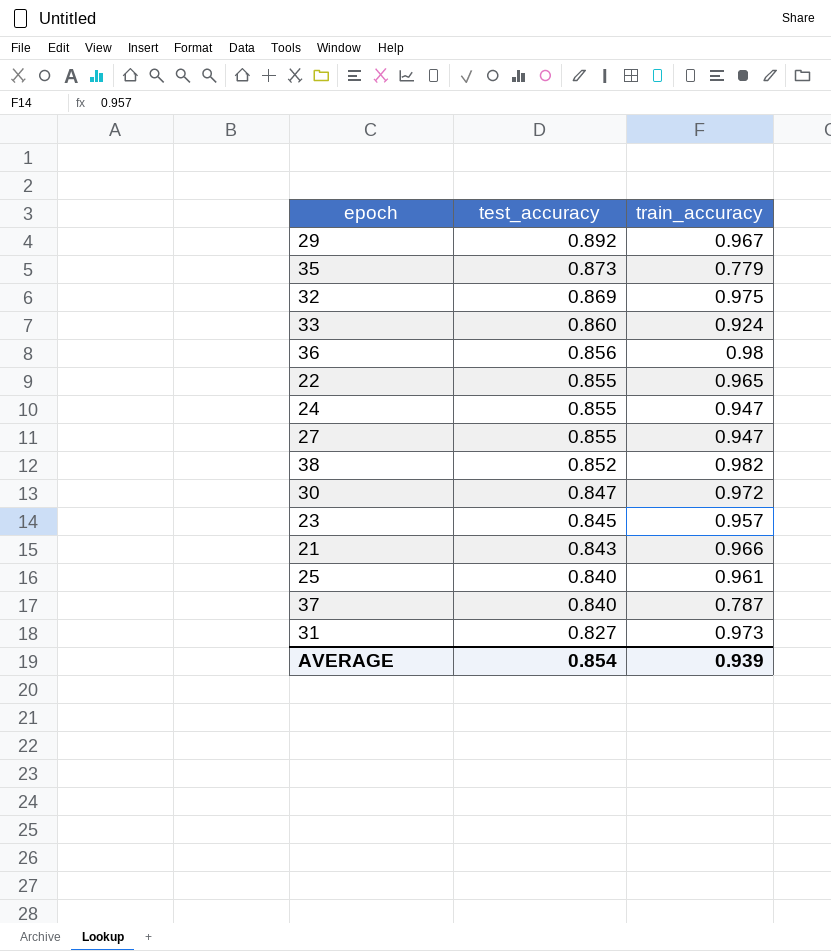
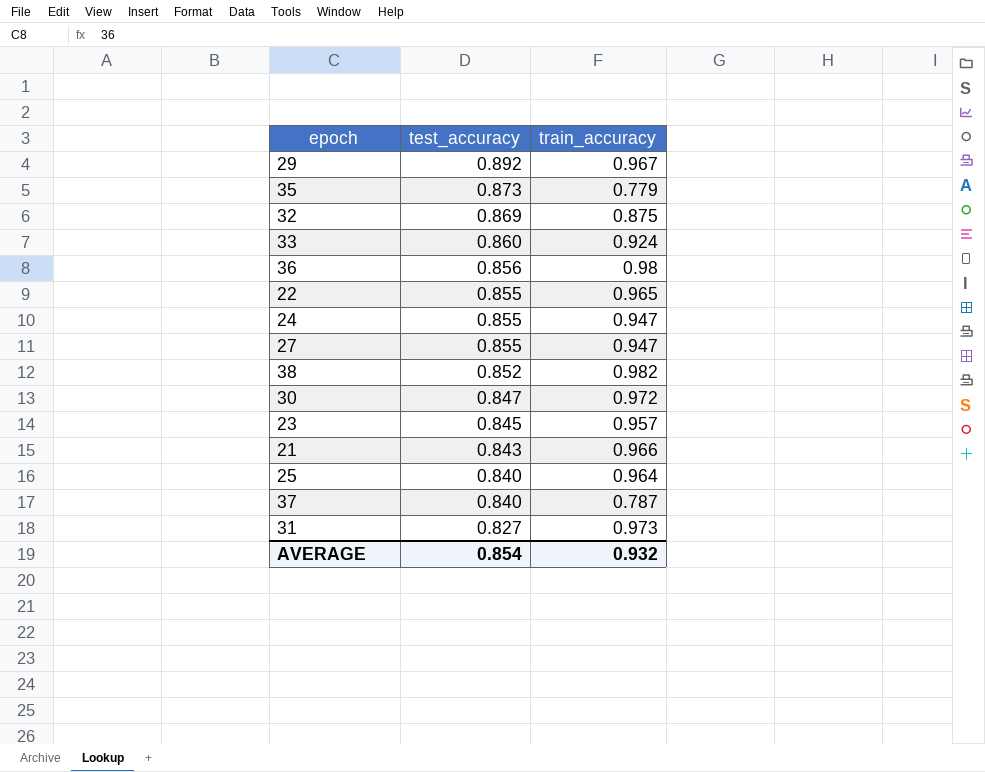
32 | train_accuracy: 0.975 -> 0.875
25 | train_accuracy: 0.961 -> 0.964
AVERAGE | train_accuracy: 0.939 -> 0.932

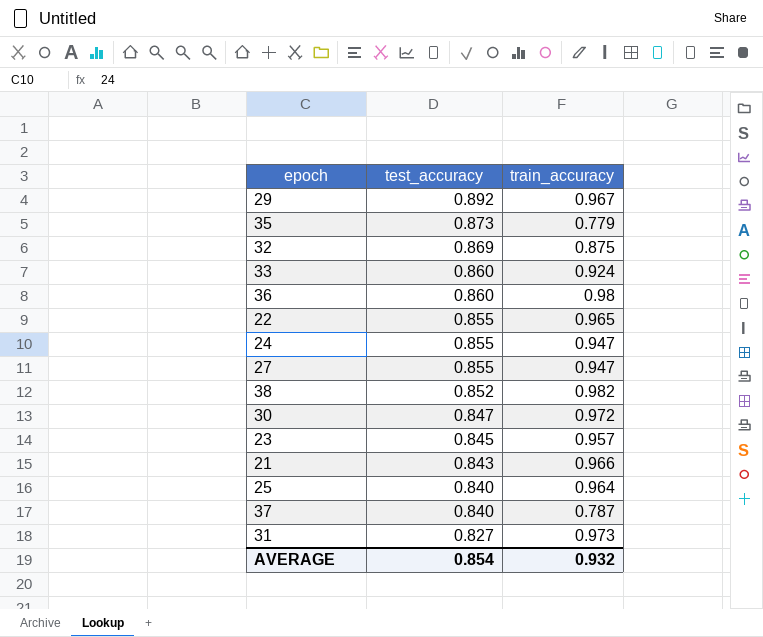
36 | test_accuracy: 0.856 -> 0.860

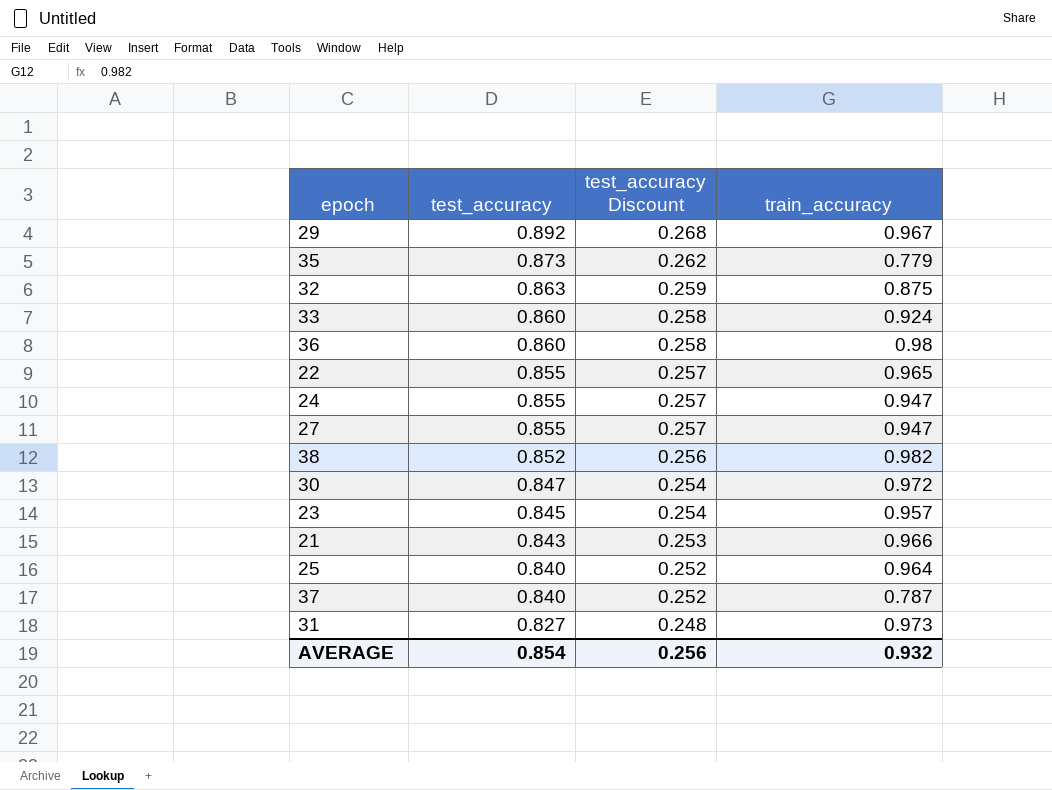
column test_accuracy Discount | formula: none -> [test_accuracy] * 0.3
32 | test_accuracy: 0.869 -> 0.863

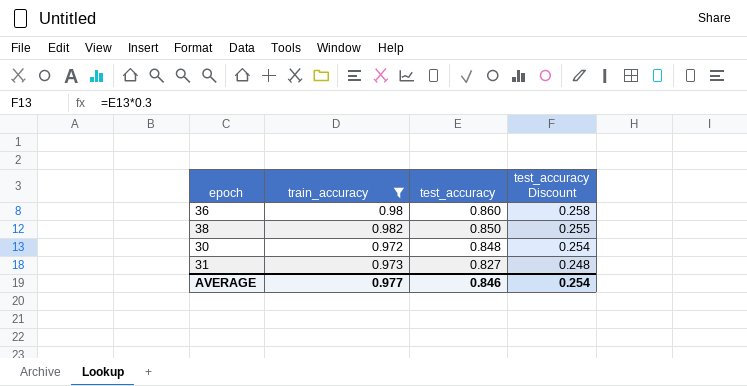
filter: none -> train_accuracy >= 0.972
column train_accuracy | position: 4 -> 2
38 | test_accuracy: 0.852 -> 0.850
38 | test_accuracy Discount: 0.256 -> 0.255
30 | test_accuracy: 0.847 -> 0.848
AVERAGE | train_accuracy: 0.932 -> 0.977
AVERAGE | test_accuracy: 0.854 -> 0.846
AVERAGE | test_accuracy Discount: 0.256 -> 0.254

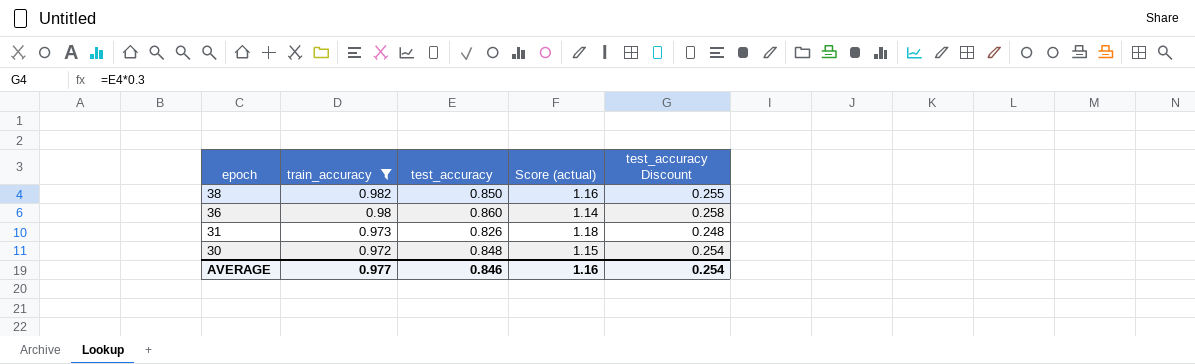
row order: test_accuracy descending -> epoch descending
column Score (actual) | formula: none -> [train_accuracy] / [test_accuracy]
31 | test_accuracy: 0.827 -> 0.826

